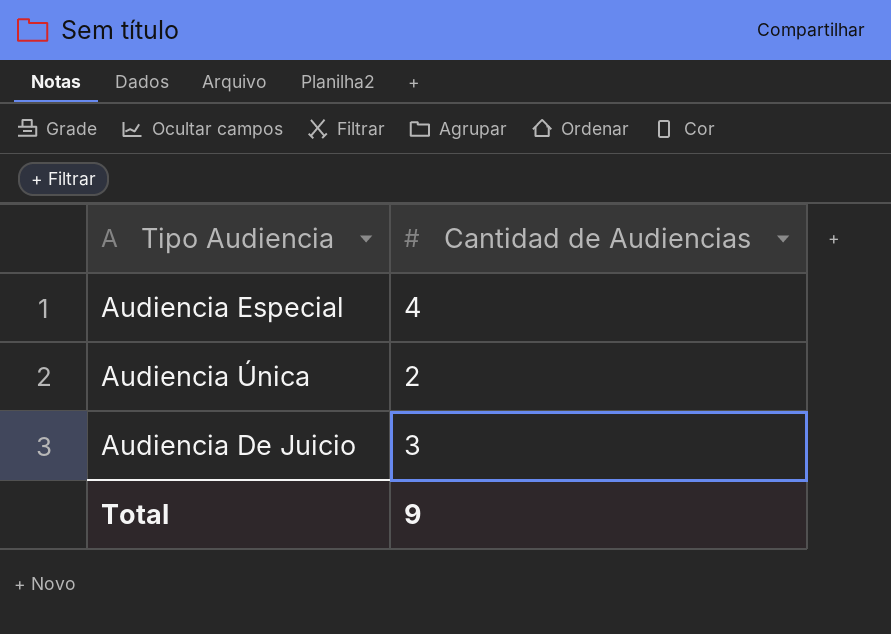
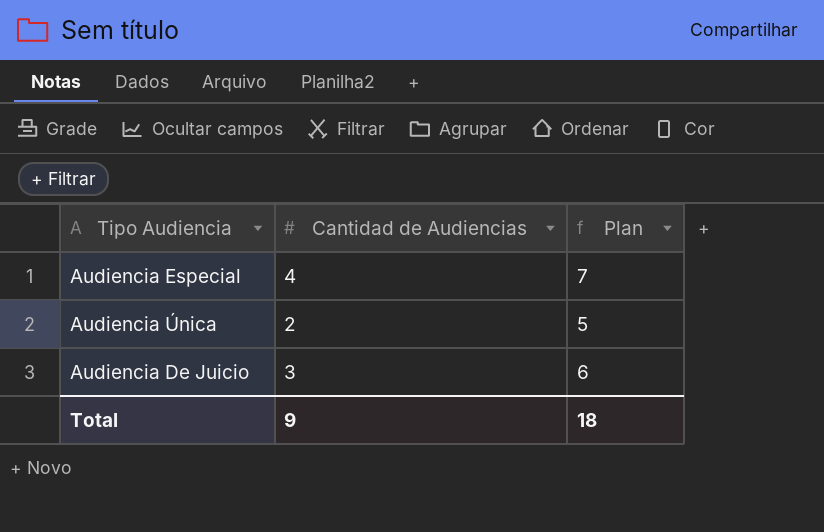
column Plan | formula: none -> [Cantidad de Audiencias] + 3

